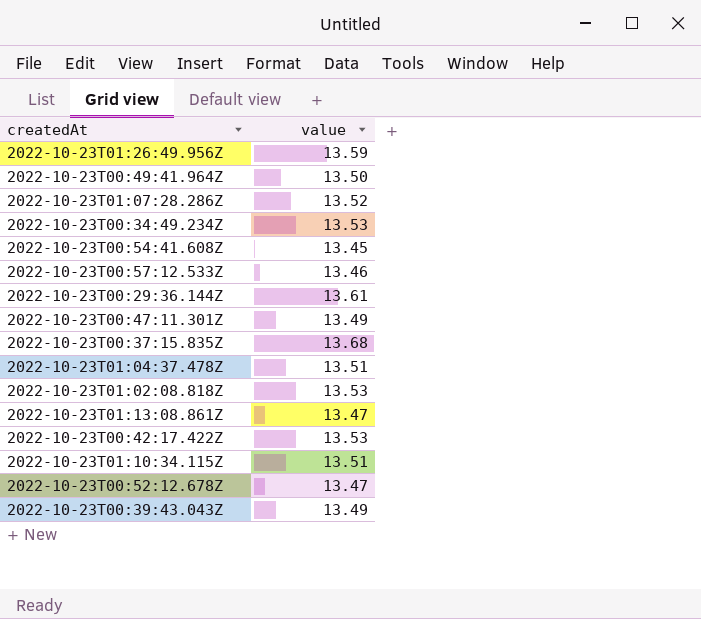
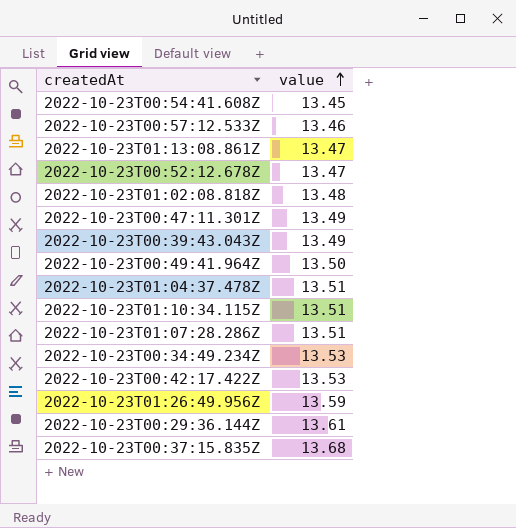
row order: none -> value ascending
2022-10-23T01:02:08.818Z | value: 13.53 -> 13.48
2022-10-23T01:07:28.286Z | value: 13.52 -> 13.51

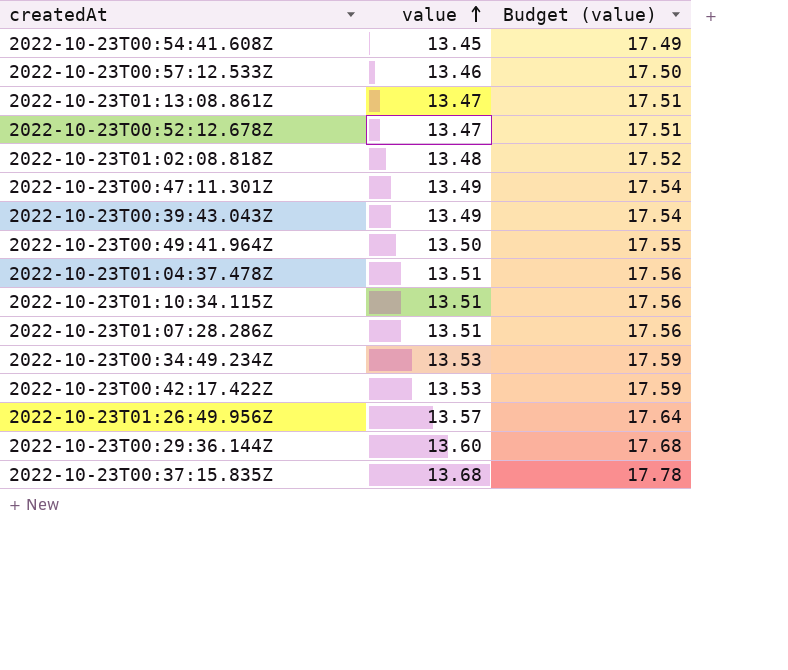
column Budget (value) | formula: none -> [value] * 1.3
2022-10-23T01:26:49.956Z | value: 13.59 -> 13.57
2022-10-23T00:29:36.144Z | value: 13.61 -> 13.60

